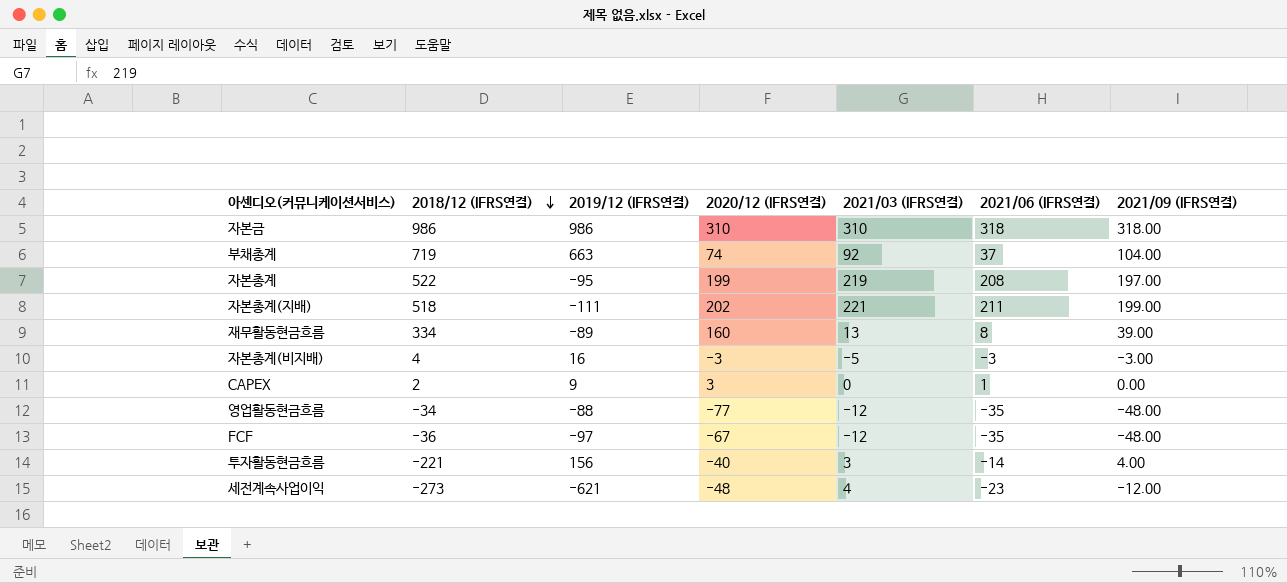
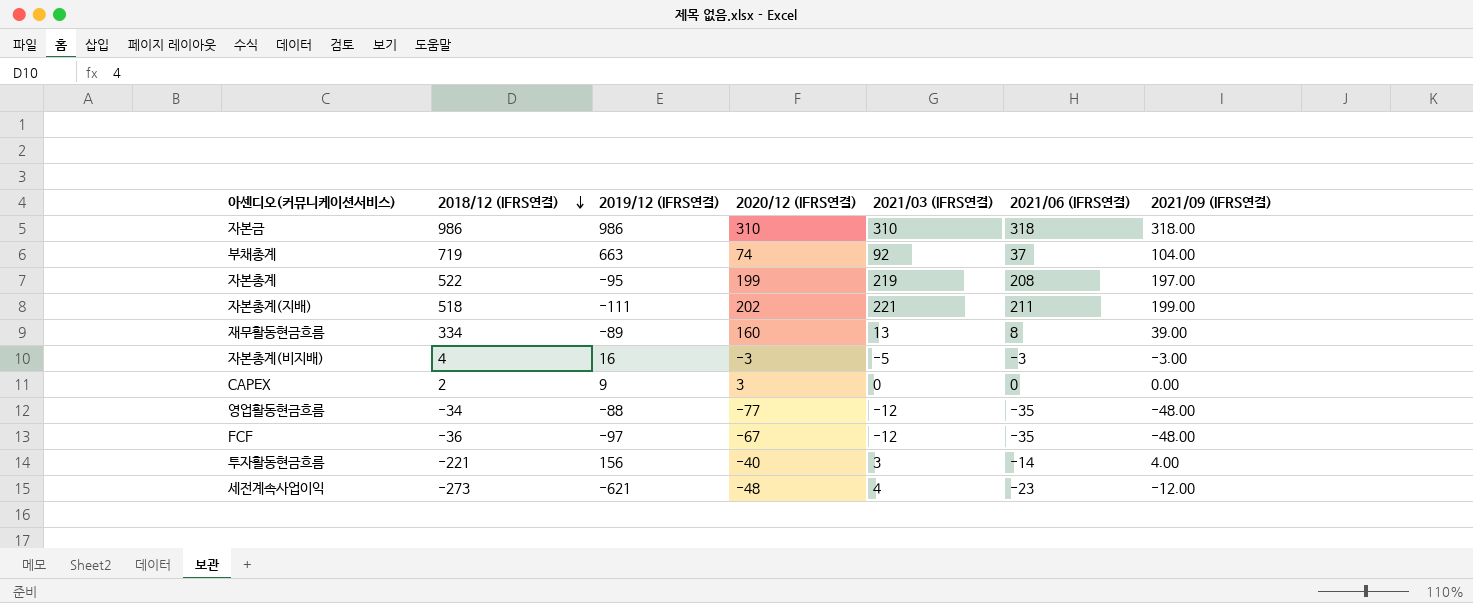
CAPEX | 2021/06 (IFRS연결): 1 -> 0

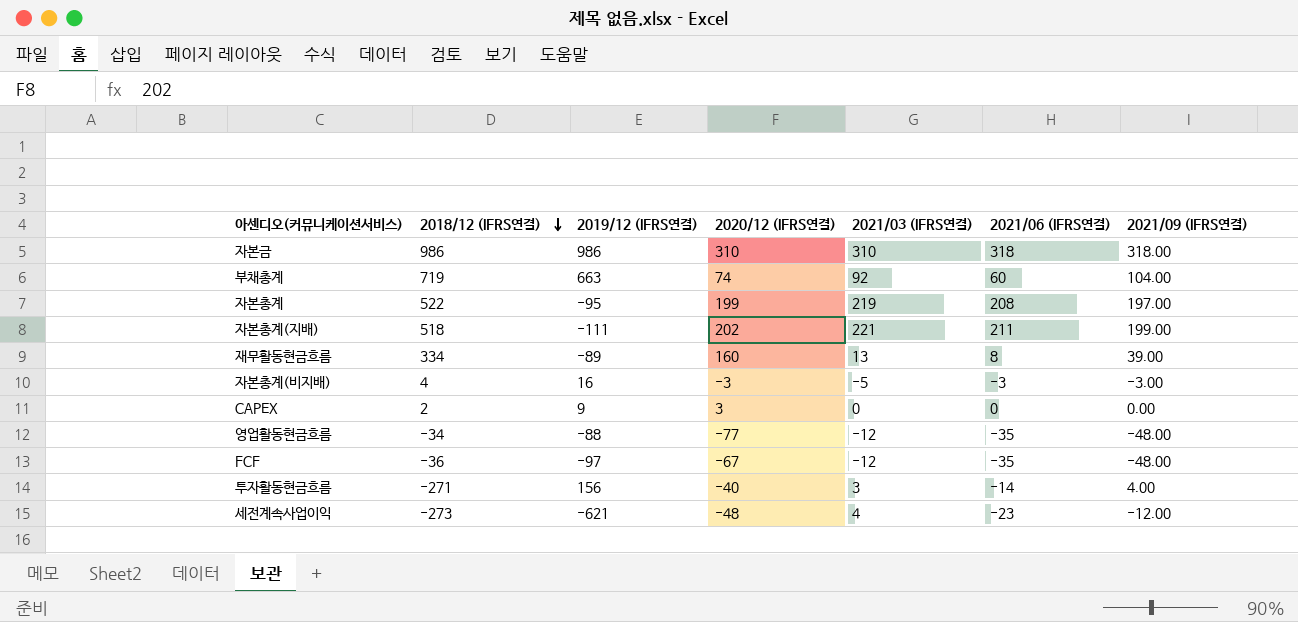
부채총계 | 2021/06 (IFRS연결): 37 -> 60
투자활동현금흐름 | 2018/12 (IFRS연결): -221 -> -271

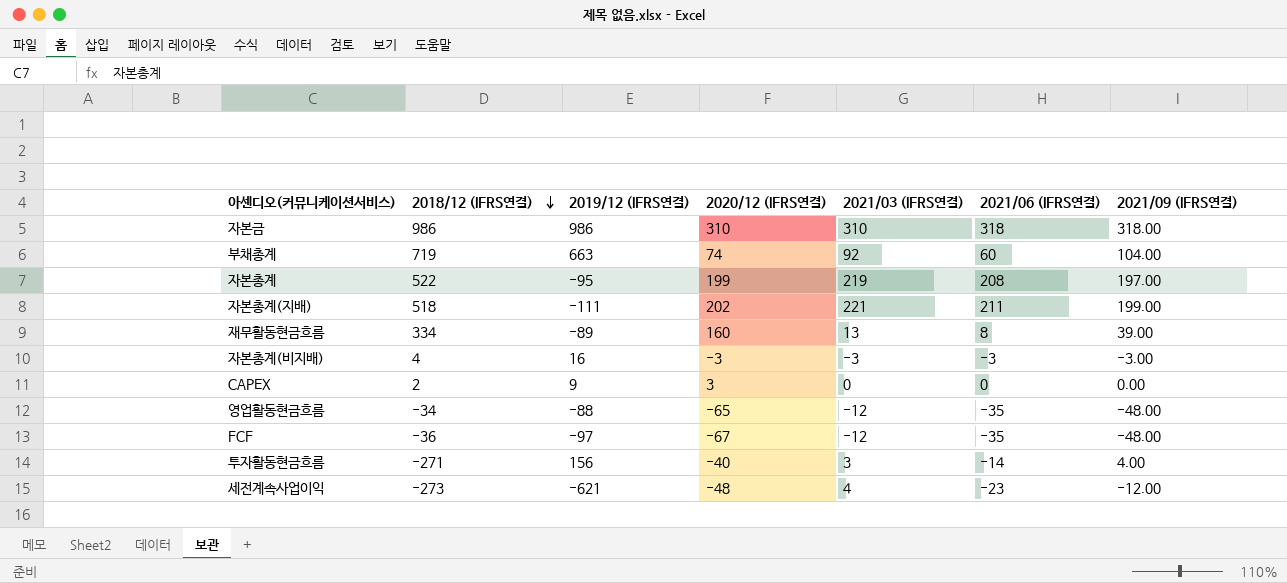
자본총계(비지배) | 2021/03 (IFRS연결): -5 -> -3
영업활동현금흐름 | 2020/12 (IFRS연결): -77 -> -65

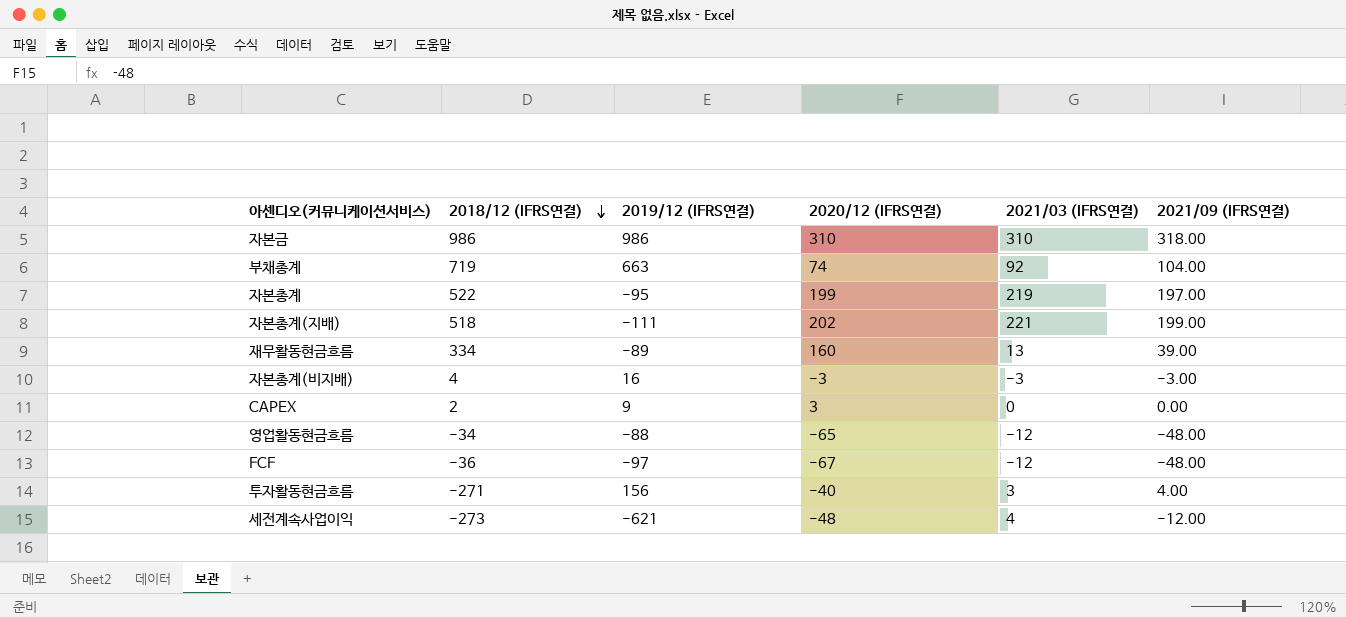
column 2021/06 (IFRS연결) | position: 6 -> none

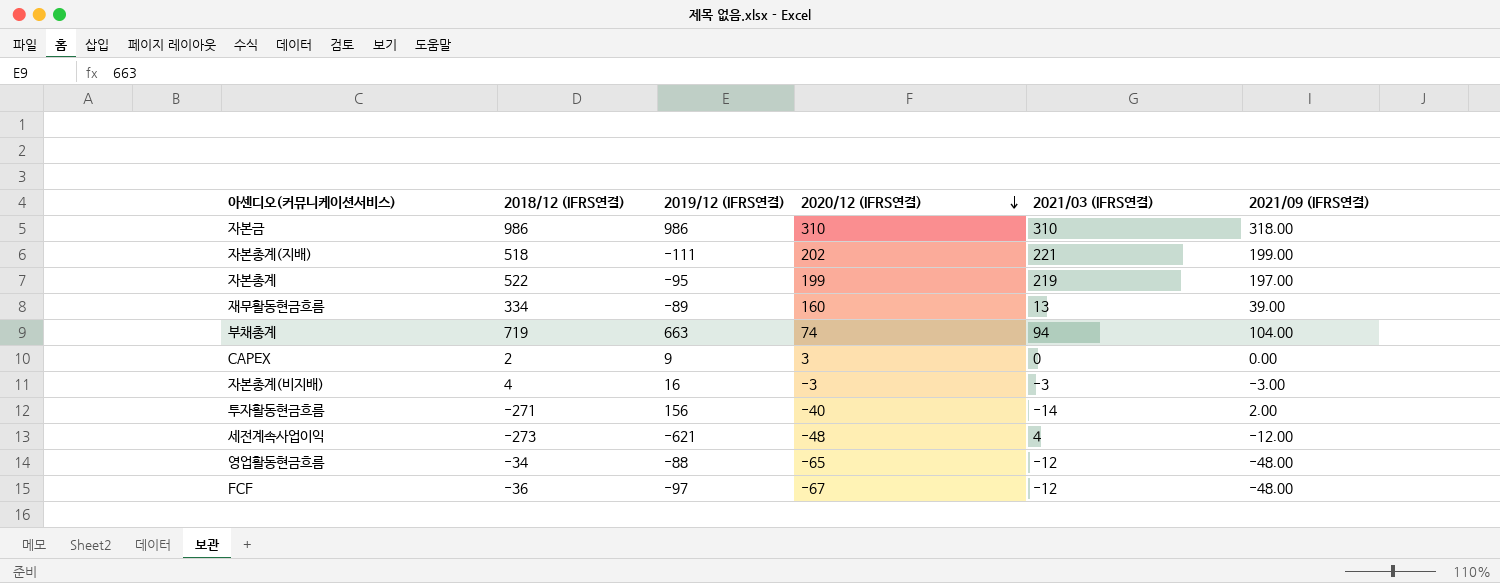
row order: 2018/12 (IFRS연결) descending -> 2020/12 (IFRS연결) descending
부채총계 | 2021/03 (IFRS연결): 92 -> 94
투자활동현금흐름 | 2021/03 (IFRS연결): 3 -> -14
투자활동현금흐름 | 2021/09 (IFRS연결): 4.00 -> 2.00

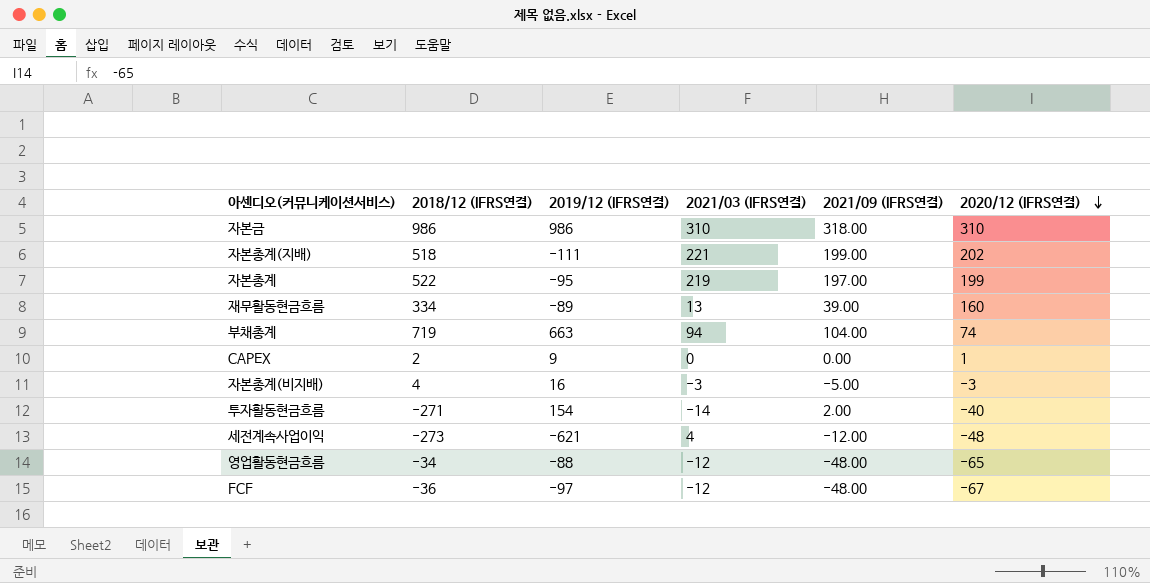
column 2020/12 (IFRS연결) | position: 4 -> 6
CAPEX | 2020/12 (IFRS연결): 3 -> 1
자본총계(비지배) | 2021/09 (IFRS연결): -3.00 -> -5.00
투자활동현금흐름 | 2019/12 (IFRS연결): 156 -> 154

